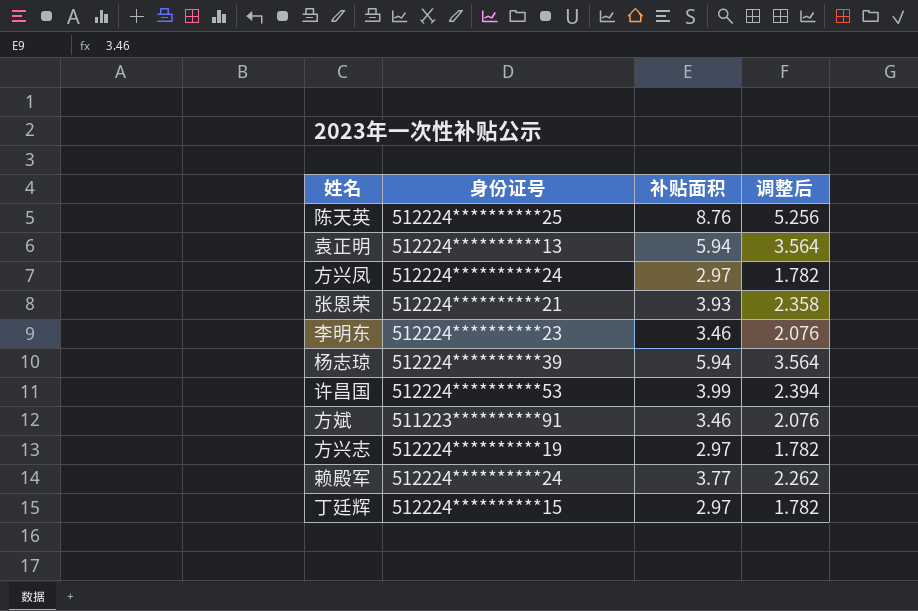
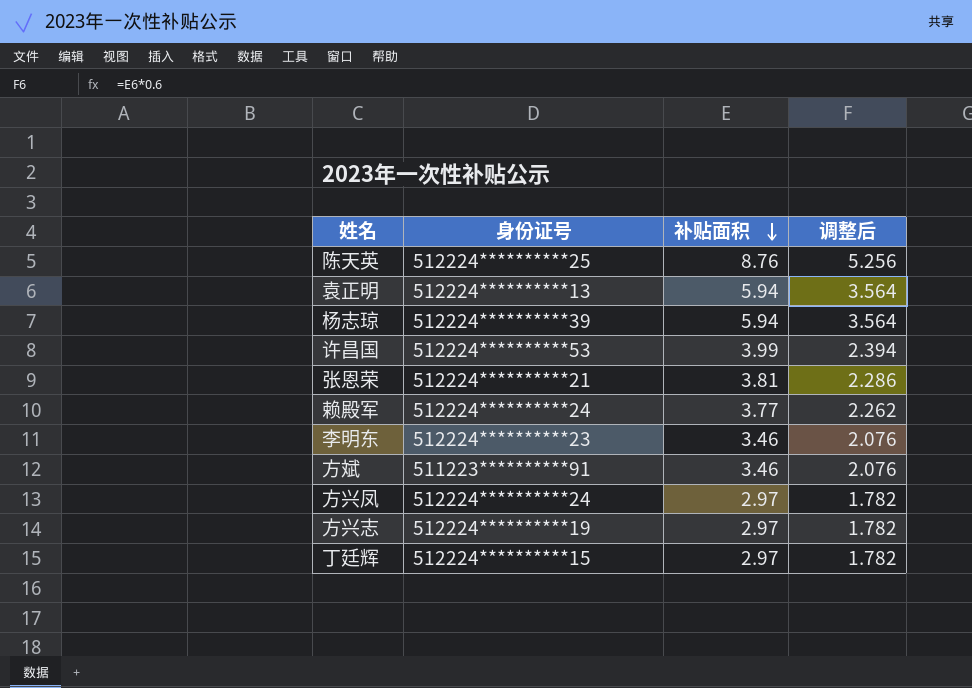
row order: none -> 补贴面积 descending
张恩荣 | 补贴面积: 3.93 -> 3.81
张恩荣 | 调整后: 2.358 -> 2.286

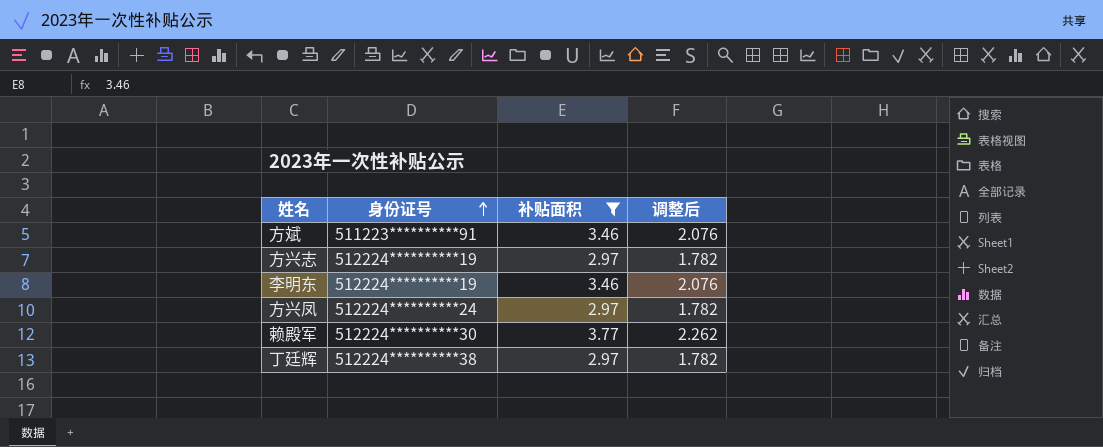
filter: none -> 补贴面积 <= 3.77
row order: 补贴面积 descending -> 身份证号 ascending
李明东 | 身份证号: 512224**********23 -> 512224**********19
赖殿军 | 身份证号: 512224**********24 -> 512224**********30
丁廷辉 | 身份证号: 512224**********15 -> 512224**********38

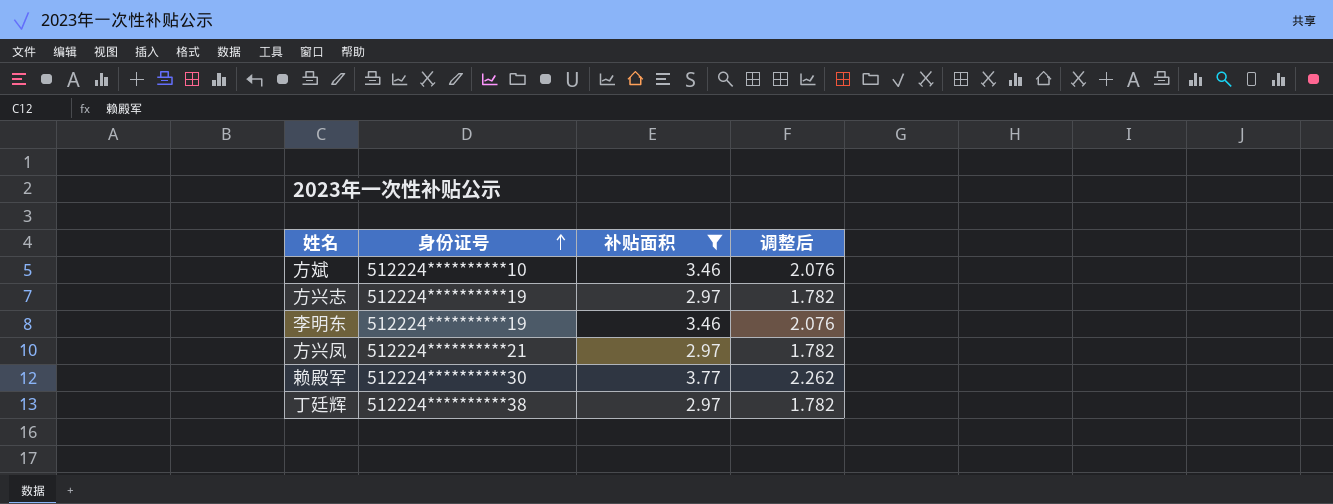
方斌 | 身份证号: 511223**********91 -> 512224**********10
方兴凤 | 身份证号: 512224**********24 -> 512224**********21

